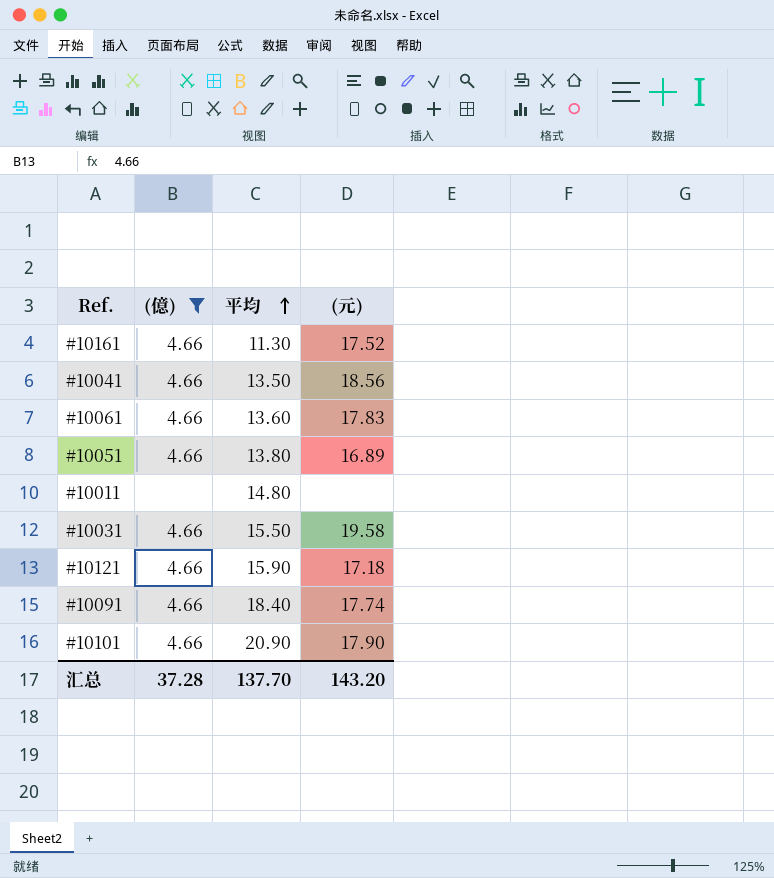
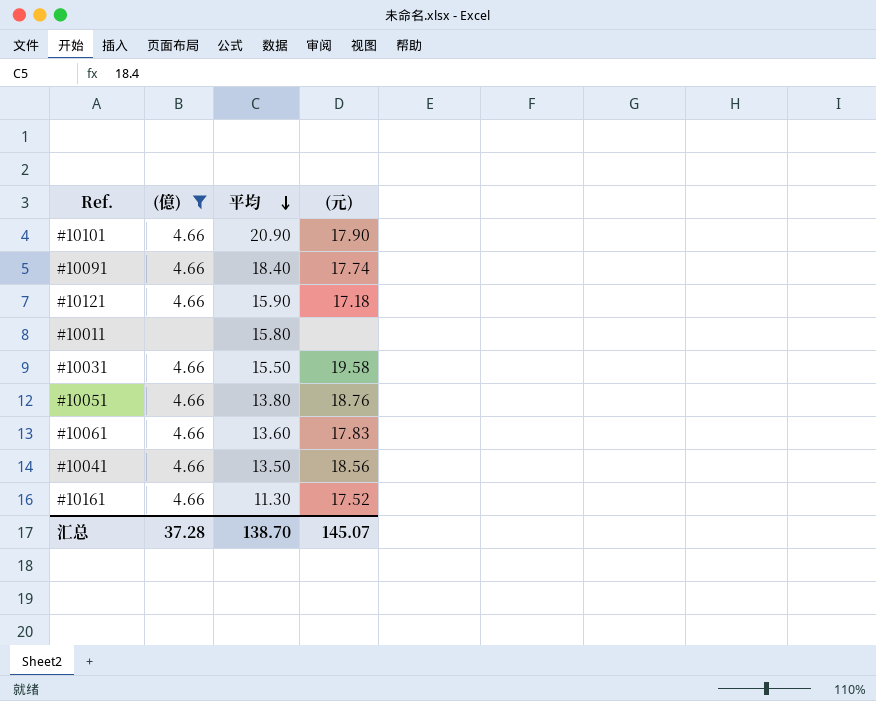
row order: 平均 ascending -> 平均 descending
#10011 | 平均: 14.80 -> 15.80
#10051 | (元): 16.89 -> 18.76
汇总 | 平均: 137.70 -> 138.70
汇总 | (元): 143.20 -> 145.07

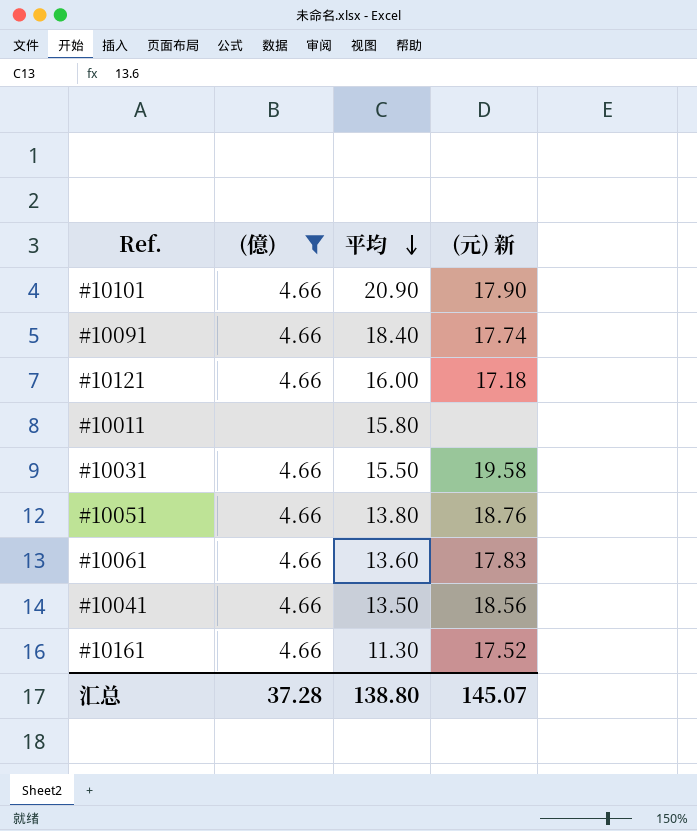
column name: (元) -> (元) 新
#10121 | 平均: 15.90 -> 16.00
汇总 | 平均: 138.70 -> 138.80

